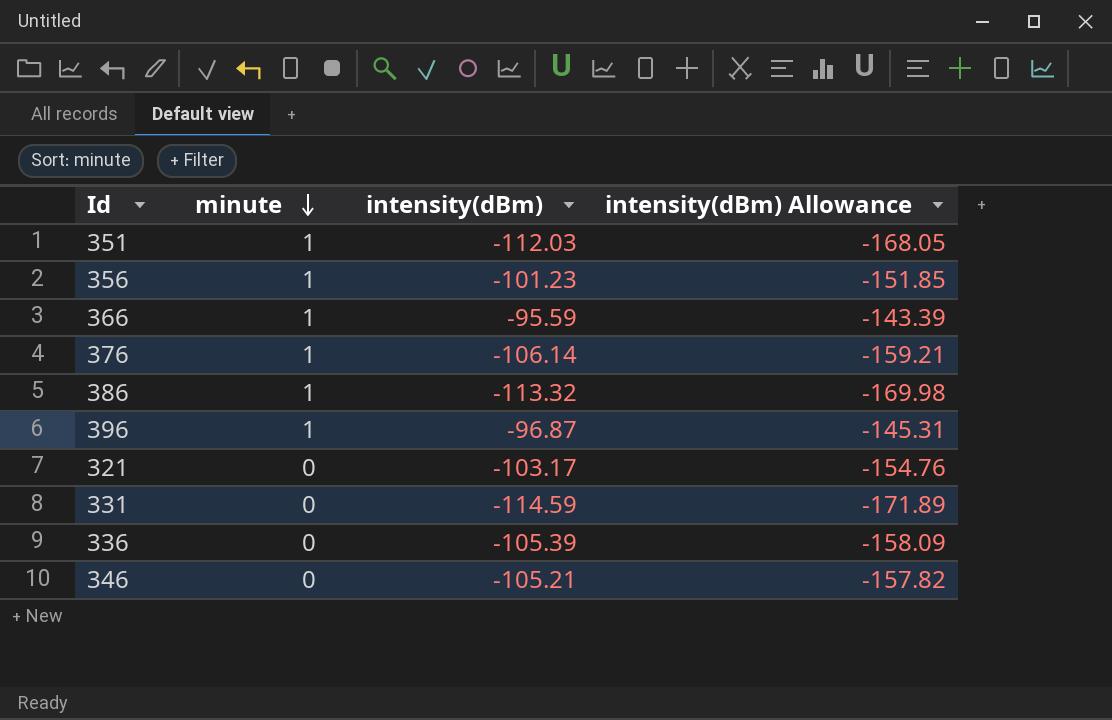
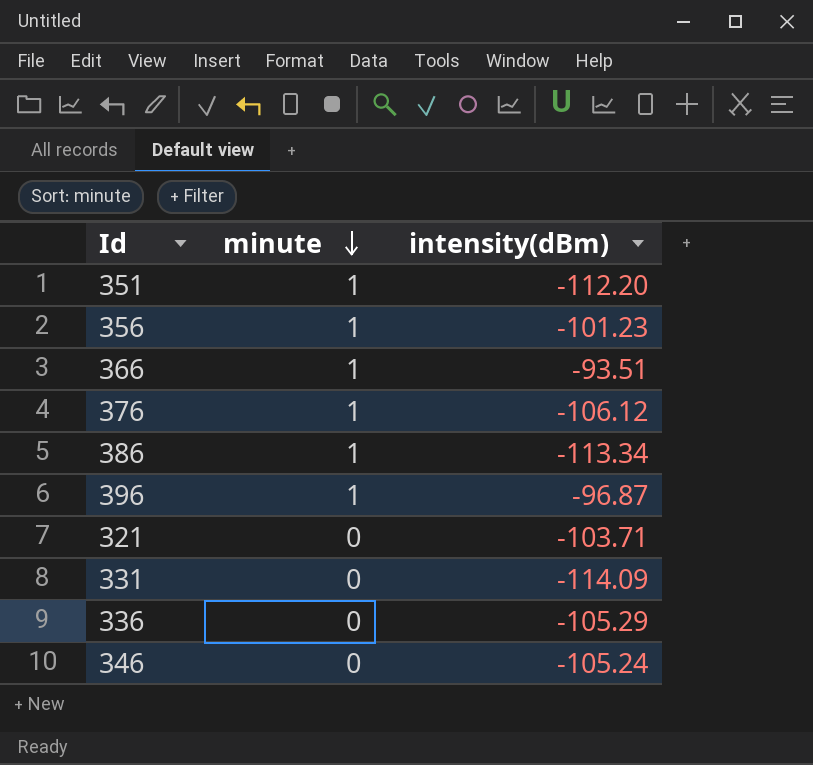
column intensity(dBm) Allowance | formula: [intensity(dBm)] * 1.5 -> none
351 | intensity(dBm): -112.03 -> -112.20
366 | intensity(dBm): -95.59 -> -93.51
376 | intensity(dBm): -106.14 -> -106.12
386 | intensity(dBm): -113.32 -> -113.34
321 | intensity(dBm): -103.17 -> -103.71
331 | intensity(dBm): -114.59 -> -114.09
336 | intensity(dBm): -105.39 -> -105.29
346 | intensity(dBm): -105.21 -> -105.24

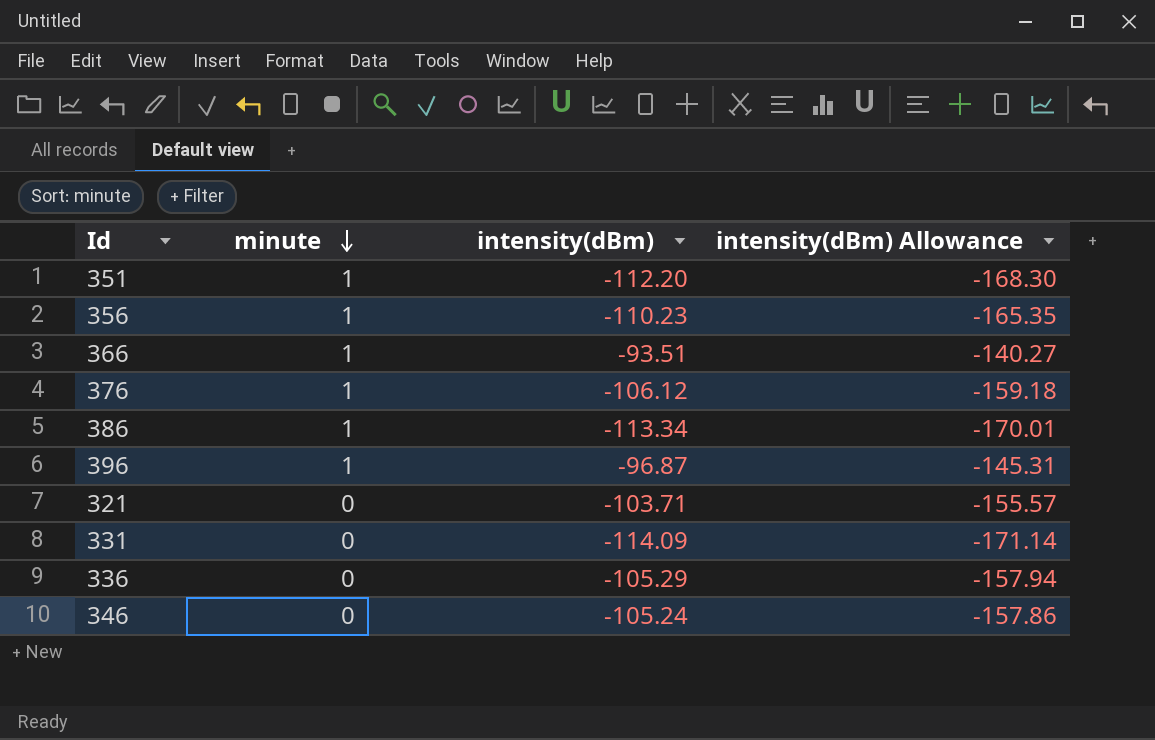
column intensity(dBm) Allowance | formula: none -> [intensity(dBm)] * 1.5
356 | intensity(dBm): -101.23 -> -110.23

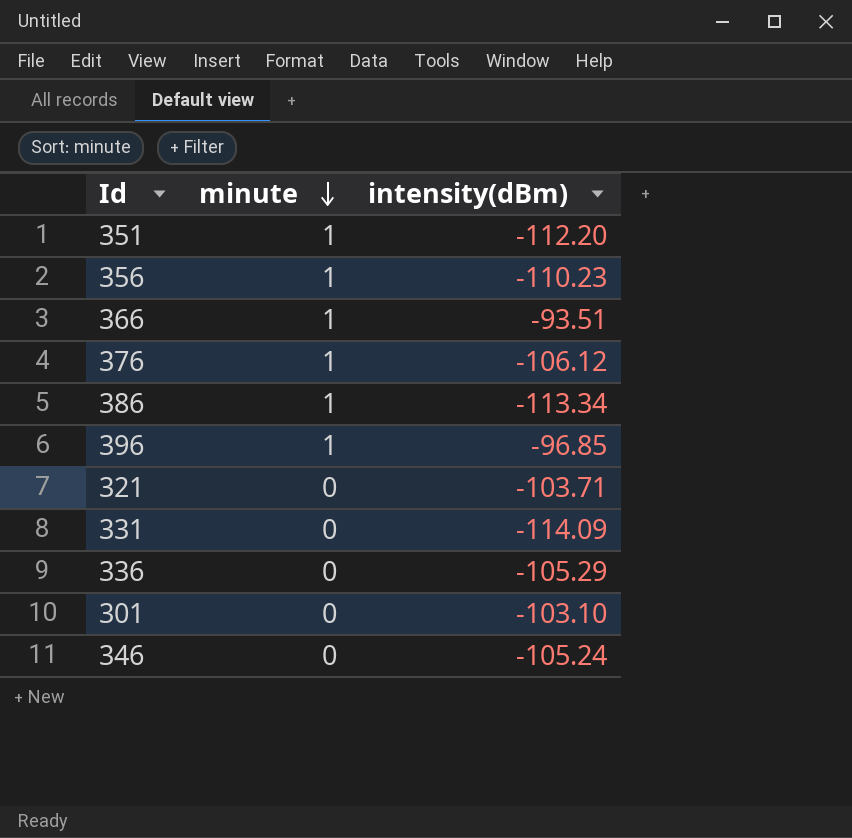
column intensity(dBm) Allowance | formula: [intensity(dBm)] * 1.5 -> none
396 | intensity(dBm): -96.87 -> -96.85
row 301: none -> 0 | -103.10

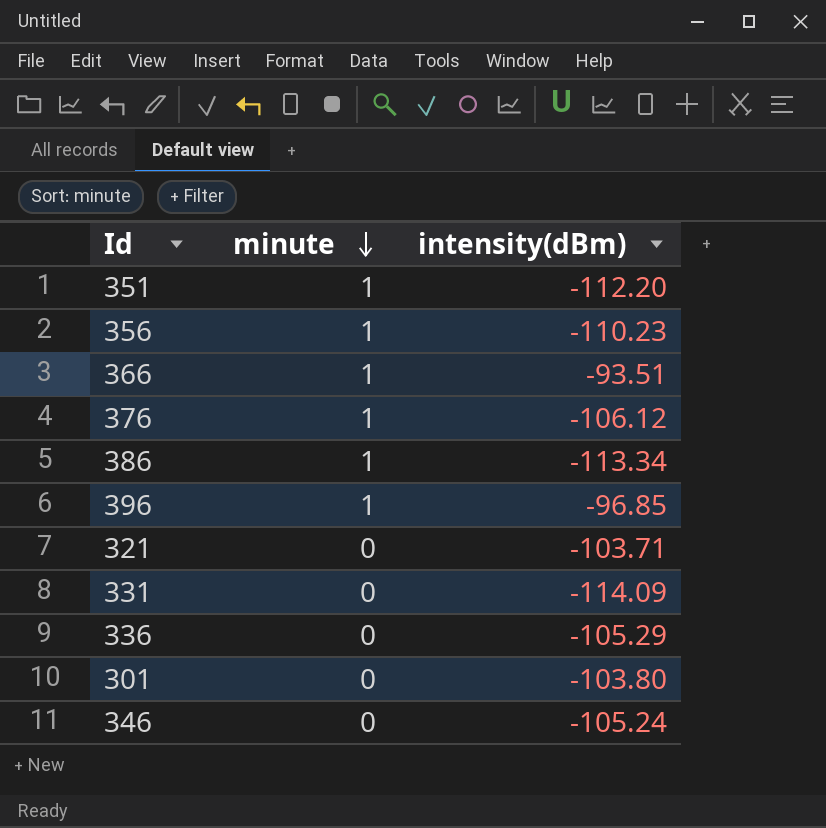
301 | intensity(dBm): -103.10 -> -103.80

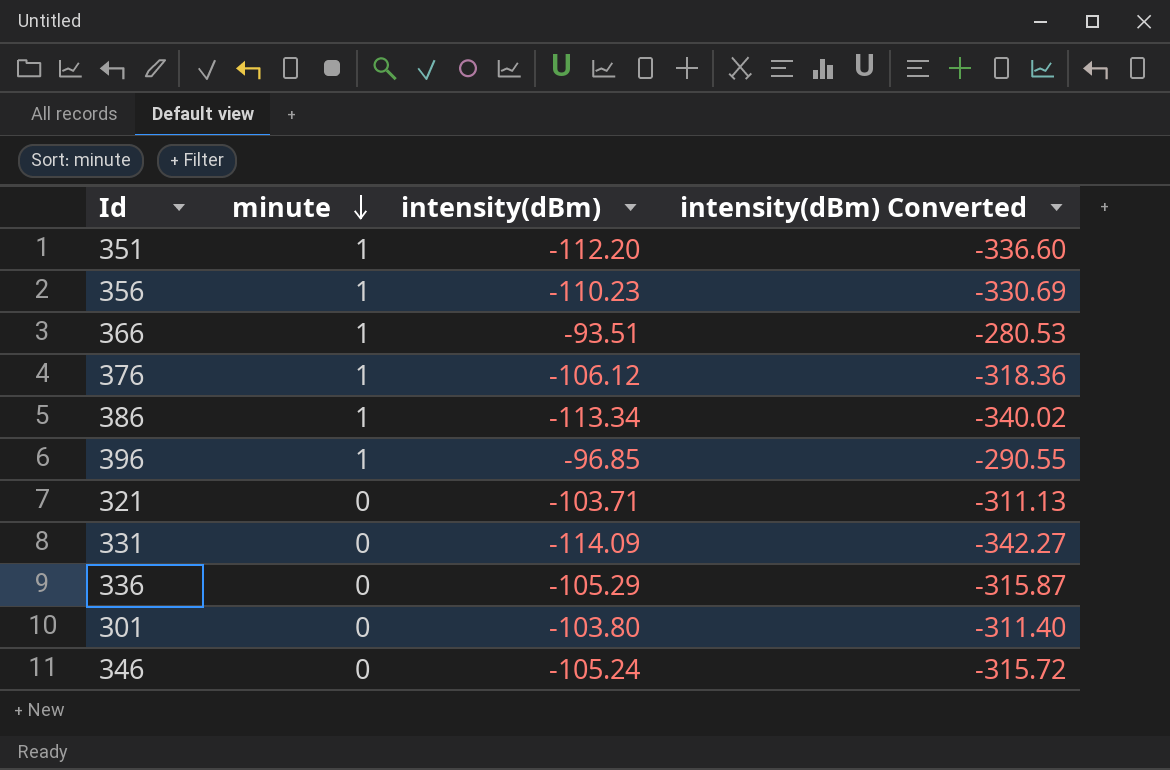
column intensity(dBm) Converted | formula: none -> [intensity(dBm)] * 3

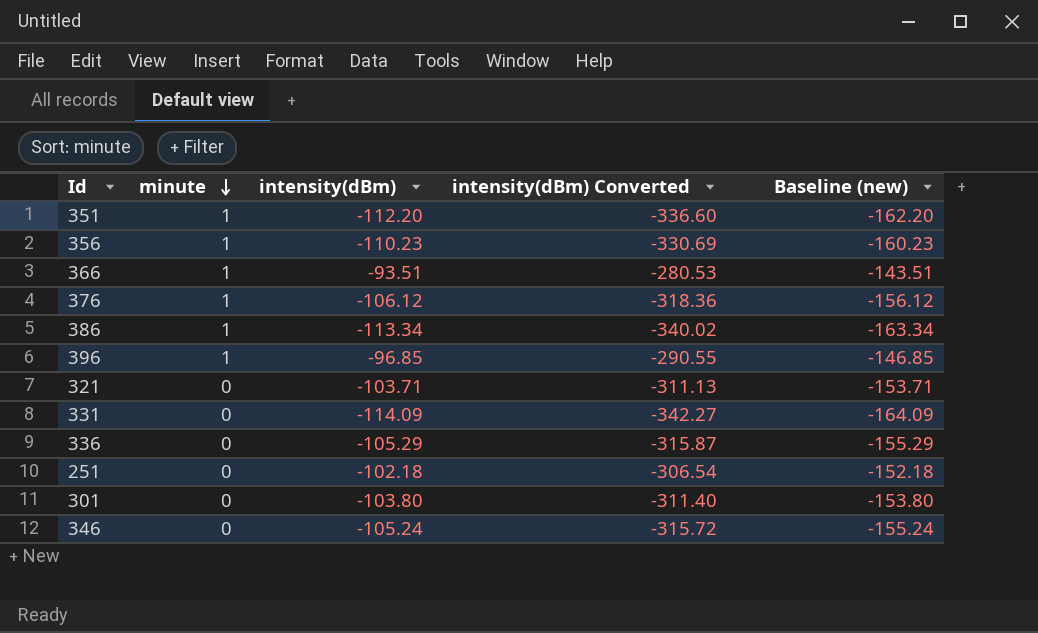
column Baseline (new) | formula: none -> [intensity(dBm)] - 50
row 251: none -> 0 | -102.18 | -306.54 | -152.18

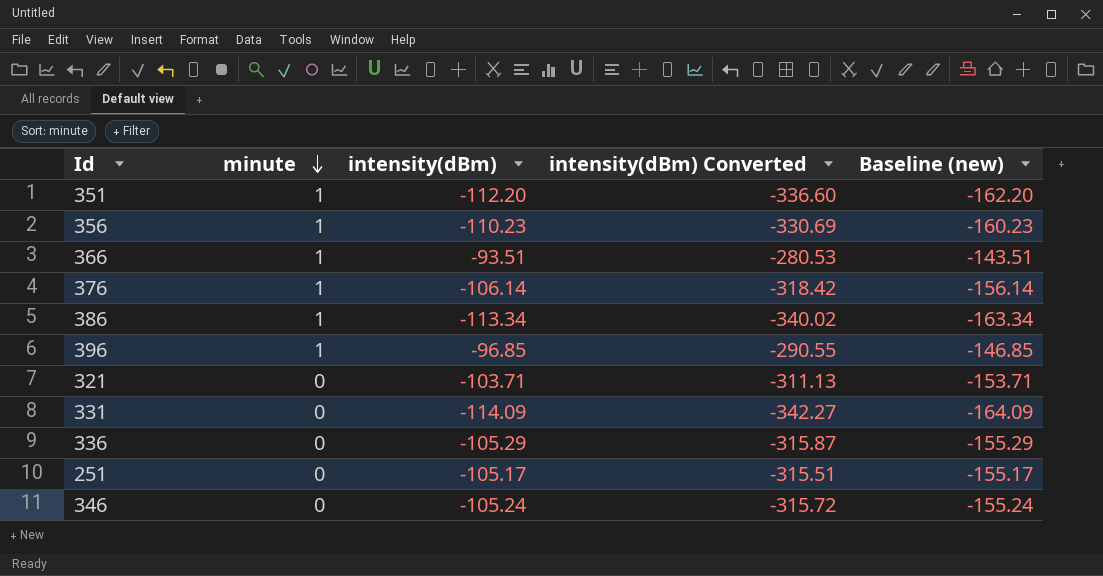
row 301: 0 | -103.80 | -311.40 | -153.80 -> none
376 | intensity(dBm): -106.12 -> -106.14
376 | intensity(dBm) Converted: -318.36 -> -318.42
376 | Baseline (new): -156.12 -> -156.14
251 | intensity(dBm): -102.18 -> -105.17
251 | intensity(dBm) Converted: -306.54 -> -315.51
251 | Baseline (new): -152.18 -> -155.17

